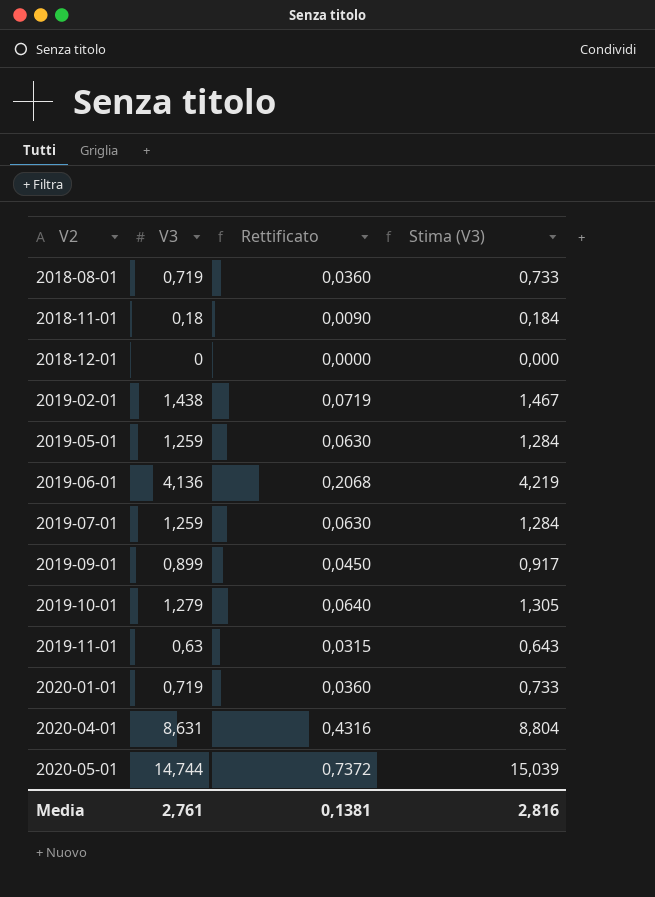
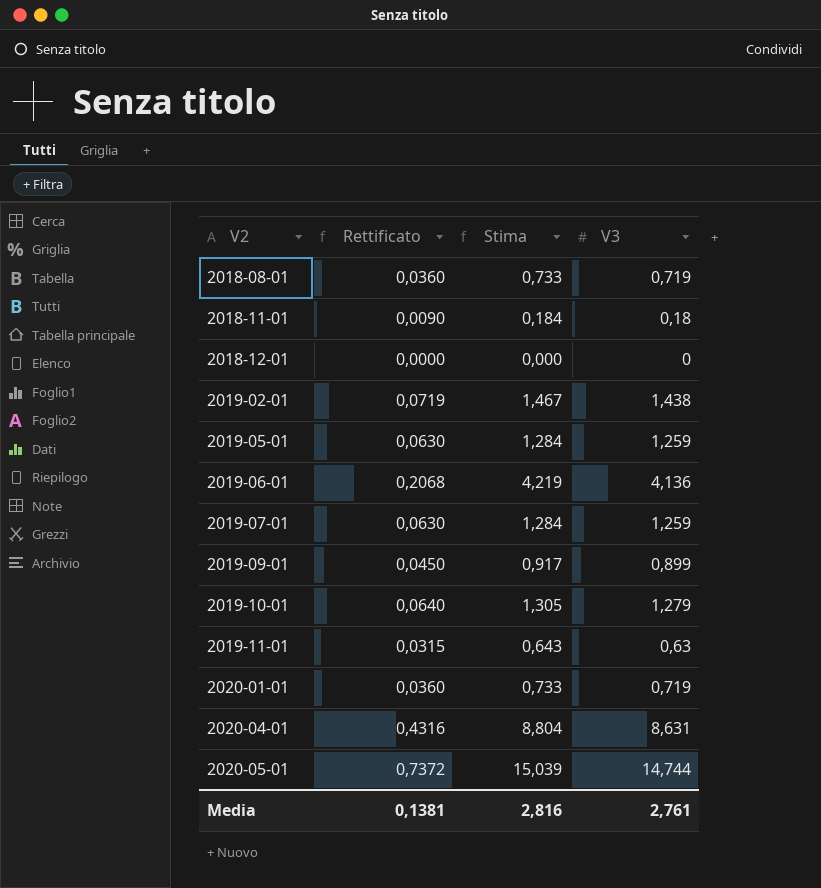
column name: Stima (V3) -> Stima
column V3 | position: 2 -> 4

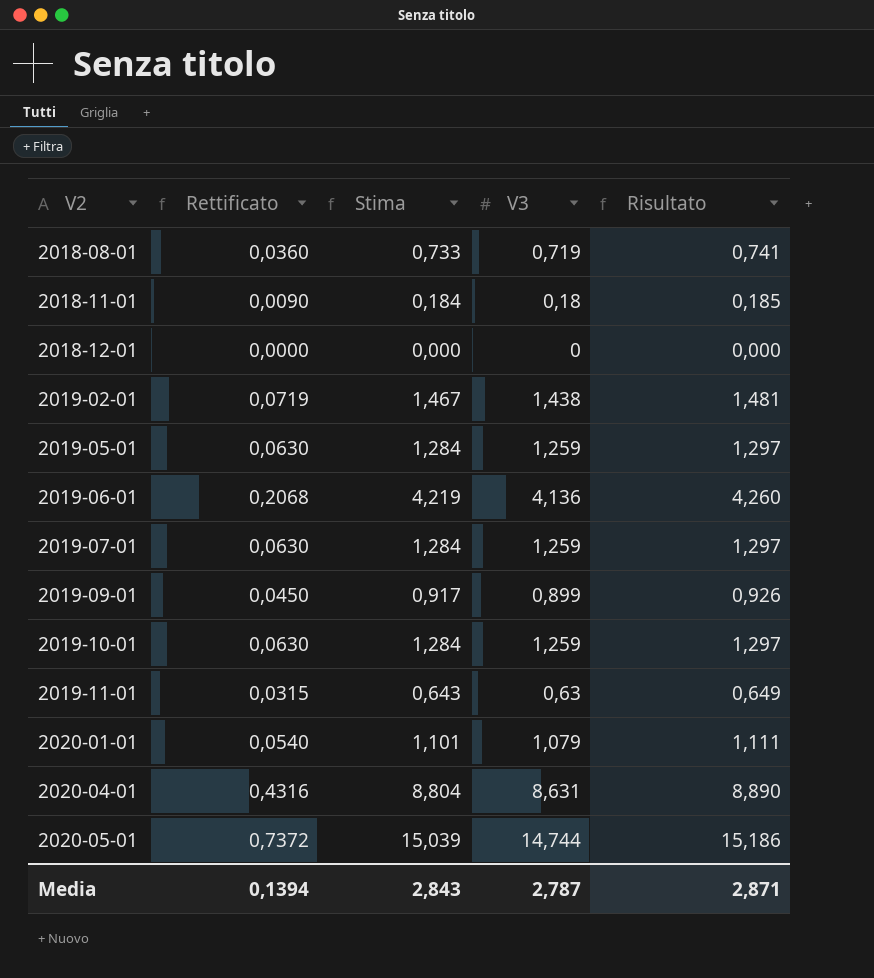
column Risultato | formula: none -> [V3] * 1,03
2019-10-01 | Rettificato: 0,0640 -> 0,0630
2019-10-01 | Stima: 1,305 -> 1,284
2019-10-01 | V3: 1,279 -> 1,259
2020-01-01 | Rettificato: 0,0360 -> 0,0540
2020-01-01 | Stima: 0,733 -> 1,101
2020-01-01 | V3: 0,719 -> 1,079
Media | Rettificato: 0,1381 -> 0,1394
Media | Stima: 2,816 -> 2,843
Media | V3: 2,761 -> 2,787

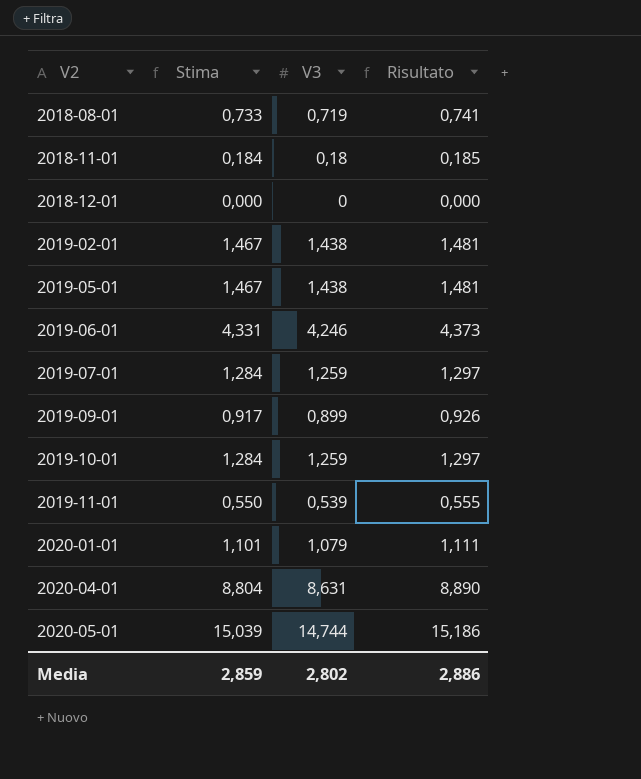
column Rettificato | formula: [V3] * 0,05 -> none
2019-05-01 | Stima: 1,284 -> 1,467
2019-05-01 | V3: 1,259 -> 1,438
2019-05-01 | Risultato: 1,297 -> 1,481
2019-06-01 | Stima: 4,219 -> 4,331
2019-06-01 | V3: 4,136 -> 4,246
2019-06-01 | Risultato: 4,260 -> 4,373
2019-11-01 | Stima: 0,643 -> 0,550
2019-11-01 | V3: 0,63 -> 0,539
2019-11-01 | Risultato: 0,649 -> 0,555
Media | Stima: 2,843 -> 2,859
Media | V3: 2,787 -> 2,802
Media | Risultato: 2,871 -> 2,886

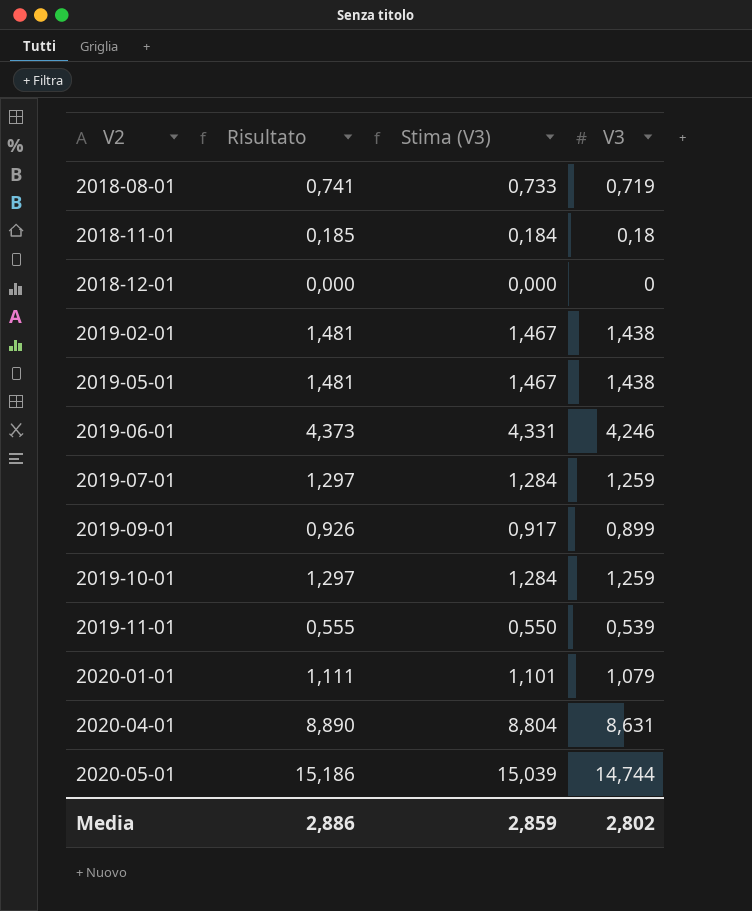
column Risultato | position: 4 -> 2
column name: Stima -> Stima (V3)

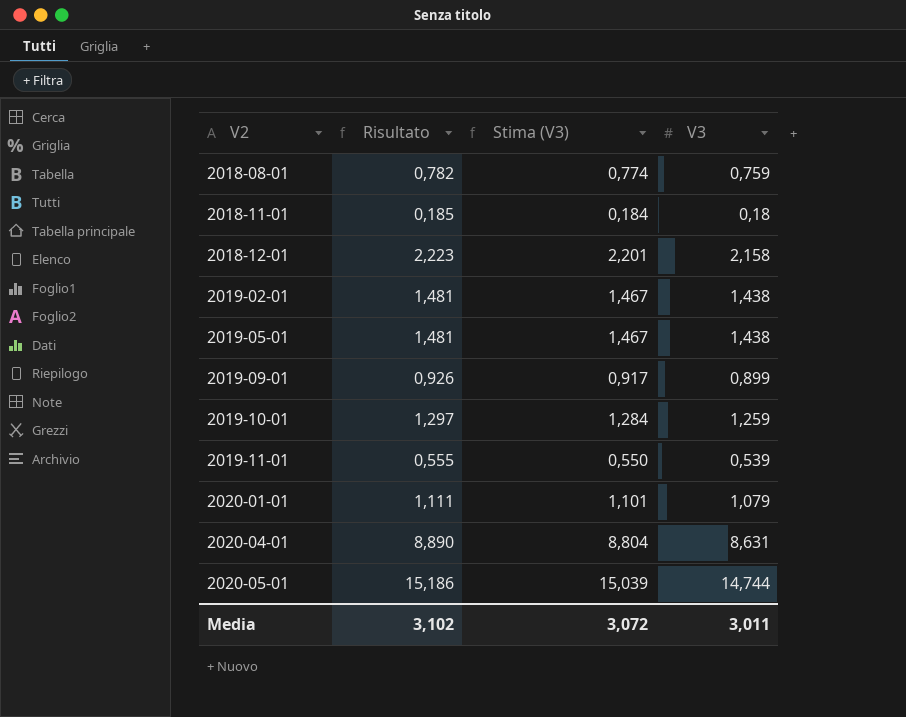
row 2019-06-01: 4,373 | 4,331 | 4,246 -> none
row 2019-07-01: 1,297 | 1,284 | 1,259 -> none
2018-08-01 | Risultato: 0,741 -> 0,782
2018-08-01 | Stima (V3): 0,733 -> 0,774
2018-08-01 | V3: 0,719 -> 0,759
2018-12-01 | Risultato: 0,000 -> 2,223
2018-12-01 | Stima (V3): 0,000 -> 2,201
2018-12-01 | V3: 0 -> 2,158
Media | Risultato: 2,886 -> 3,102
Media | Stima (V3): 2,859 -> 3,072
Media | V3: 2,802 -> 3,011

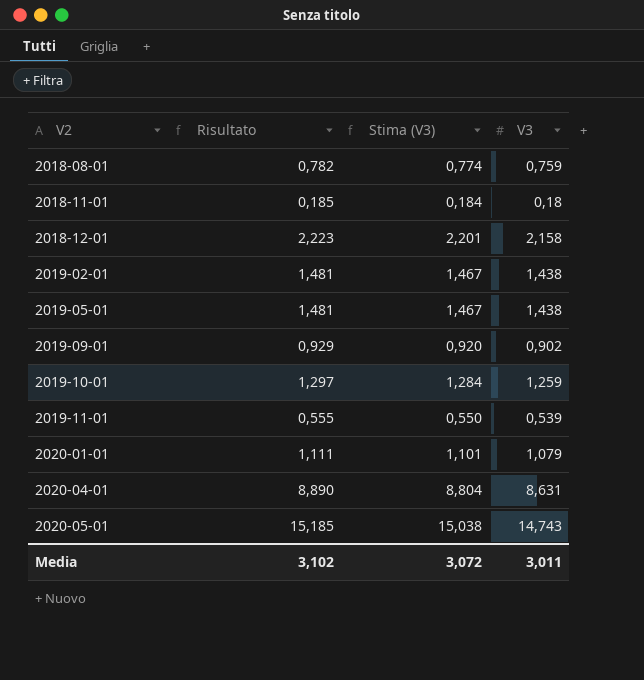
2019-09-01 | Risultato: 0,926 -> 0,929
2019-09-01 | Stima (V3): 0,917 -> 0,920
2019-09-01 | V3: 0,899 -> 0,902
2020-05-01 | Risultato: 15,186 -> 15,185
2020-05-01 | Stima (V3): 15,039 -> 15,038
2020-05-01 | V3: 14,744 -> 14,743

